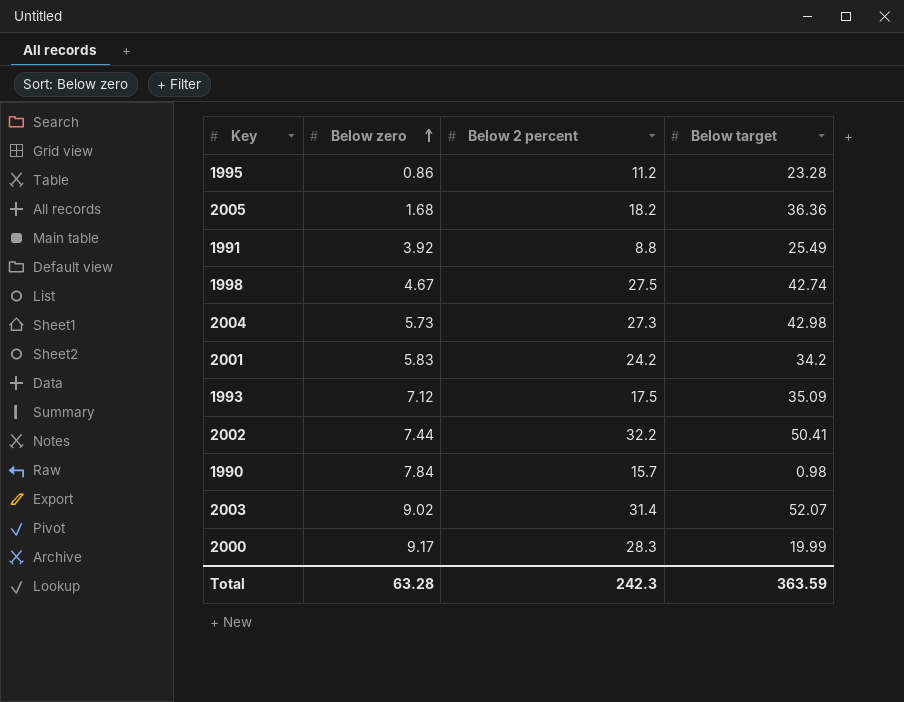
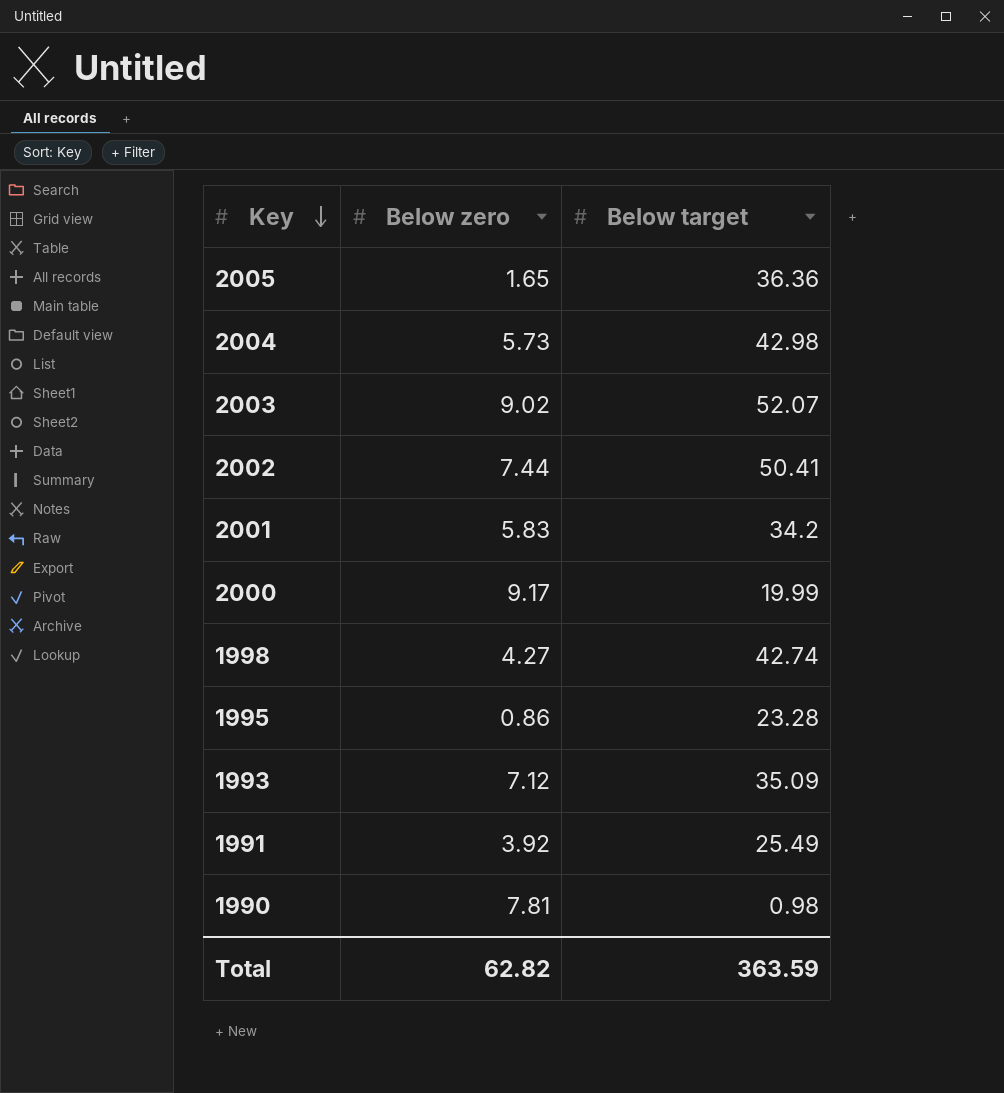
row order: Below zero ascending -> Key descending
column Below 2 percent | position: 3 -> none
2005 | Below zero: 1.68 -> 1.65
1998 | Below zero: 4.67 -> 4.27
1990 | Below zero: 7.84 -> 7.81
Total | Below zero: 63.28 -> 62.82

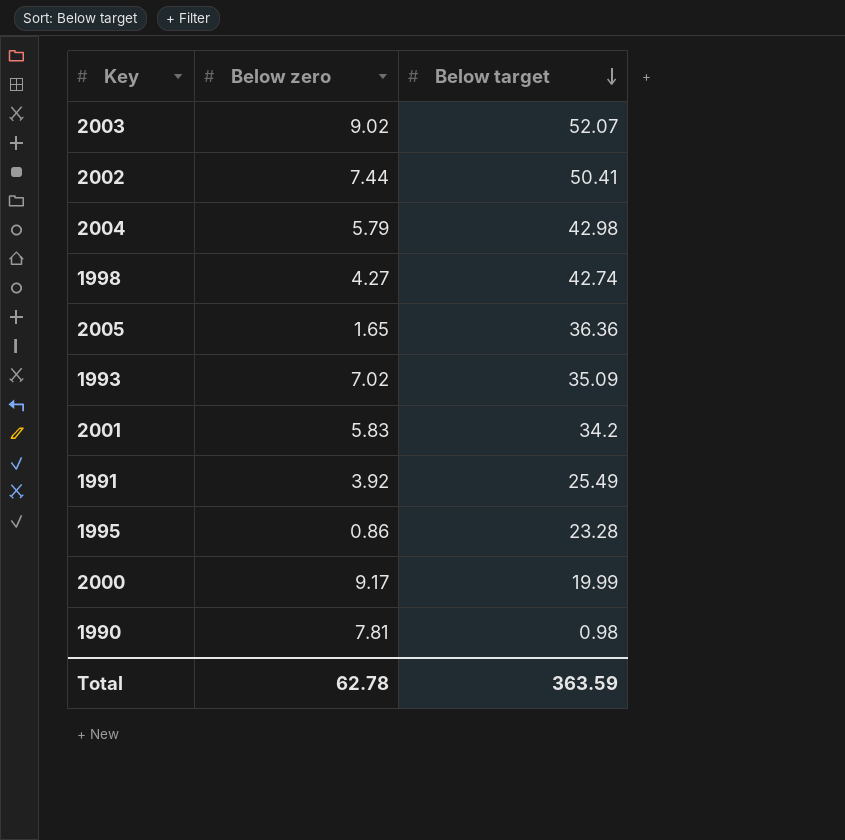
row order: Key descending -> Below target descending
2004 | Below zero: 5.73 -> 5.79
1993 | Below zero: 7.12 -> 7.02
Total | Below zero: 62.82 -> 62.78

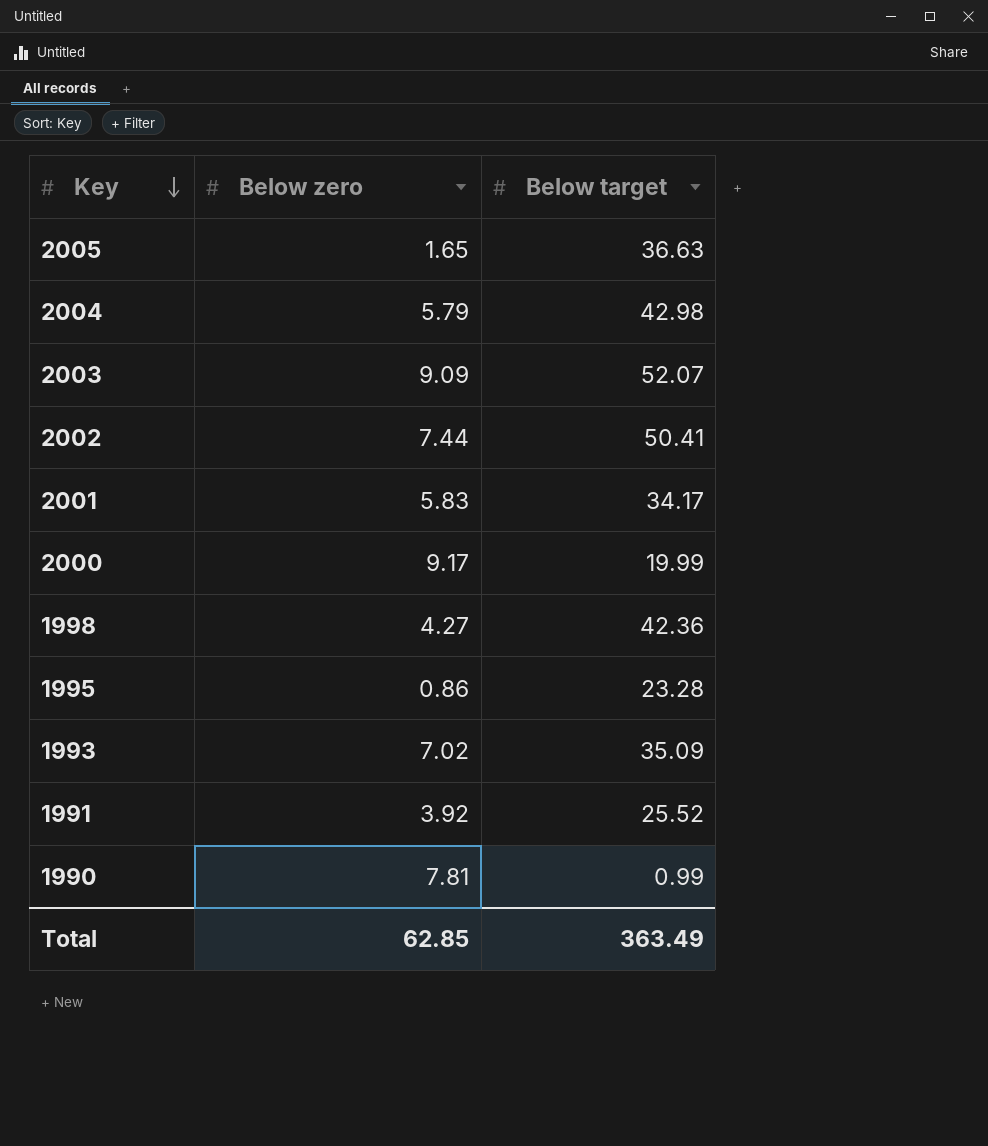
row order: Below target descending -> Key descending
2005 | Below target: 36.36 -> 36.63
2003 | Below zero: 9.02 -> 9.09
2001 | Below target: 34.2 -> 34.17
1998 | Below target: 42.74 -> 42.36
1991 | Below target: 25.49 -> 25.52
1990 | Below target: 0.98 -> 0.99
Total | Below zero: 62.78 -> 62.85
Total | Below target: 363.59 -> 363.49

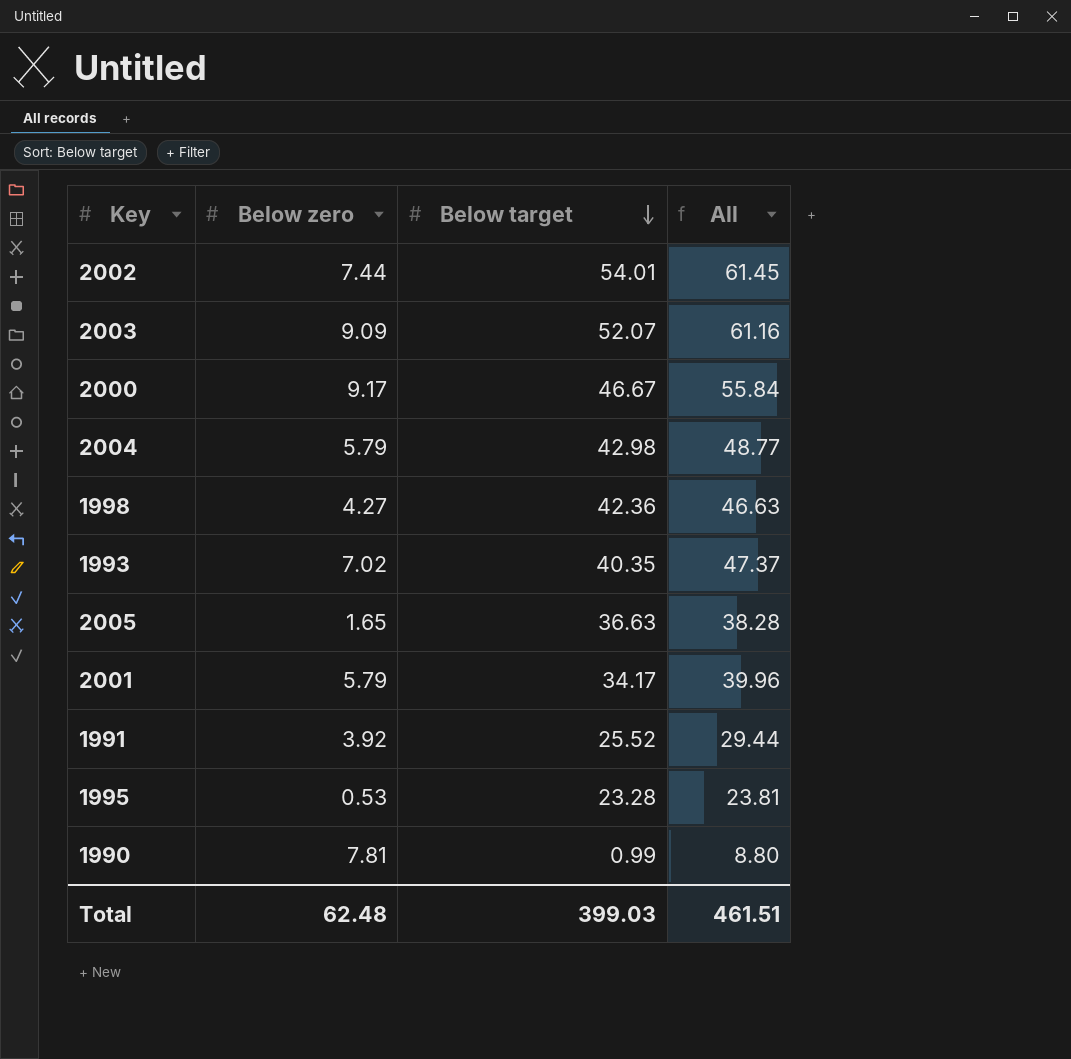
row order: Key descending -> Below target descending
column All | formula: none -> [Below zero] + [Below target]
2002 | Below target: 50.41 -> 54.01
2000 | Below target: 19.99 -> 46.67
1993 | Below target: 35.09 -> 40.35
2001 | Below zero: 5.83 -> 5.79
1995 | Below zero: 0.86 -> 0.53
Total | Below zero: 62.85 -> 62.48
Total | Below target: 363.49 -> 399.03

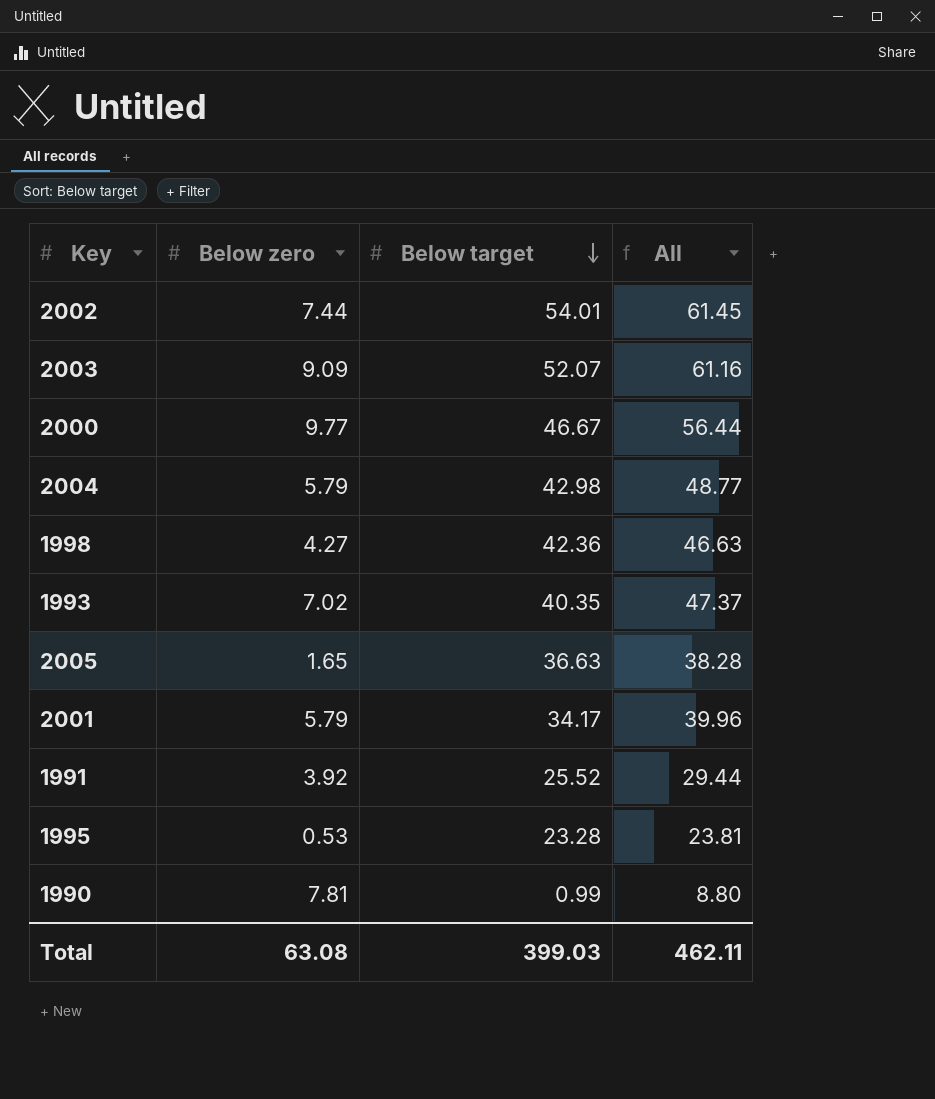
2000 | Below zero: 9.17 -> 9.77
2000 | All: 55.84 -> 56.44
Total | Below zero: 62.48 -> 63.08
Total | All: 461.51 -> 462.11

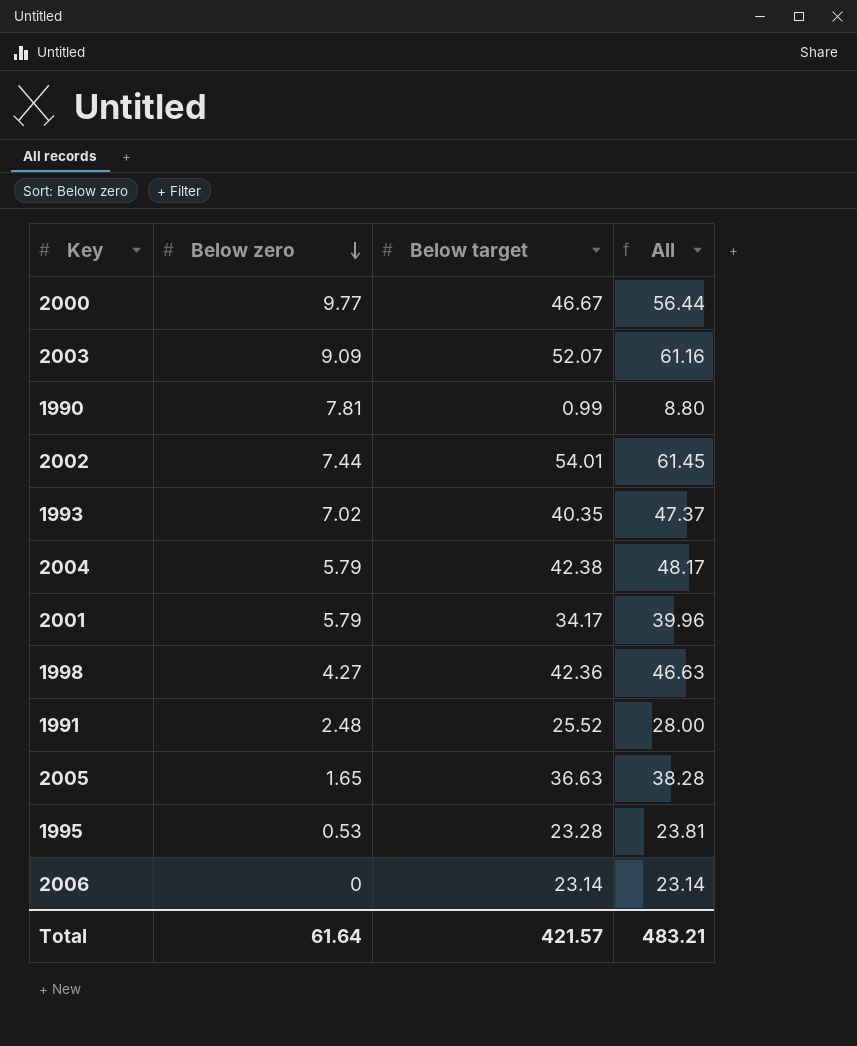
row order: Below target descending -> Below zero descending
2004 | Below target: 42.98 -> 42.38
2004 | All: 48.77 -> 48.17
1991 | Below zero: 3.92 -> 2.48
1991 | All: 29.44 -> 28.00
row 2006: none -> 0 | 23.14 | 23.14
Total | Below zero: 63.08 -> 61.64
Total | Below target: 399.03 -> 421.57
Total | All: 462.11 -> 483.21

